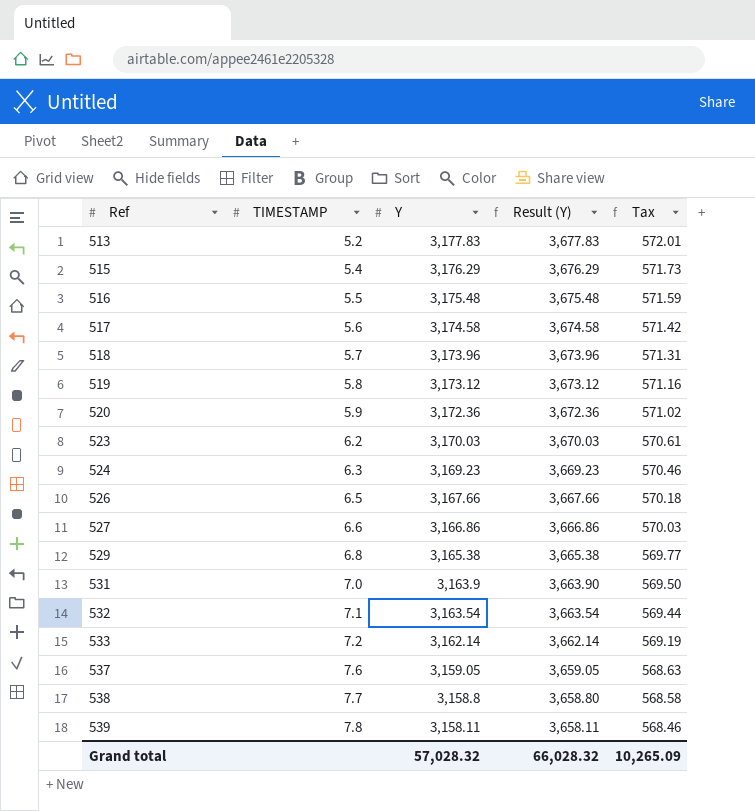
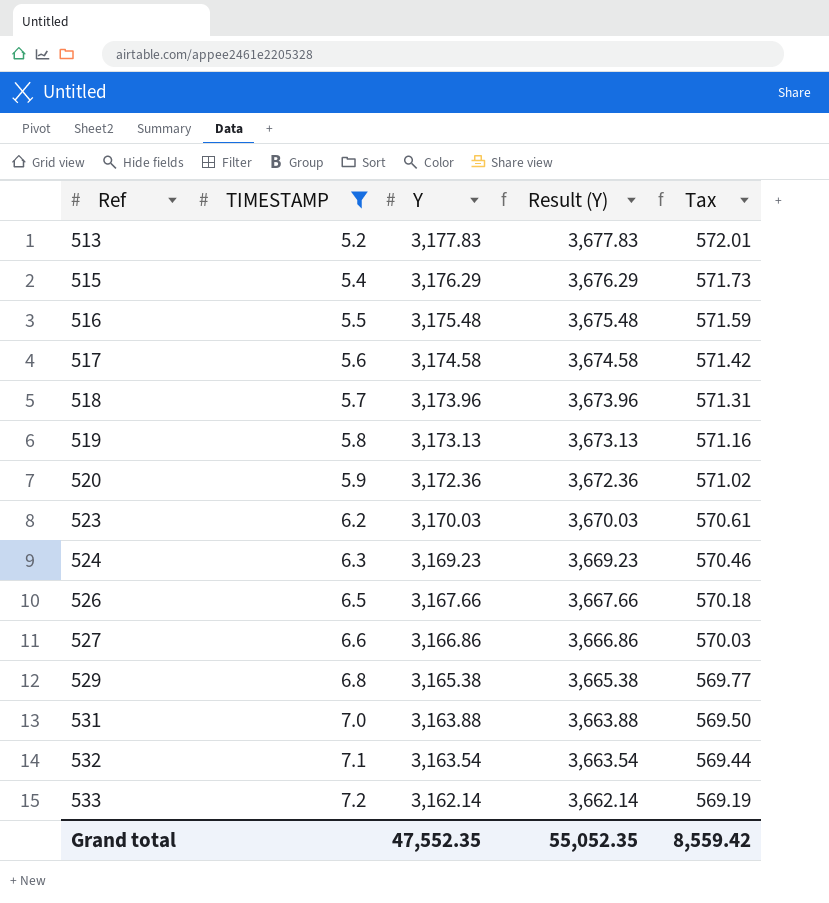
filter: none -> TIMESTAMP <= 7.2
519 | Y: 3,173.12 -> 3,173.13
519 | Result (Y): 3,673.12 -> 3,673.13
531 | Y: 3,163.9 -> 3,163.88
531 | Result (Y): 3,663.90 -> 3,663.88
Grand total | Y: 57,028.32 -> 47,552.35
Grand total | Result (Y): 66,028.32 -> 55,052.35
Grand total | Tax: 10,265.09 -> 8,559.42

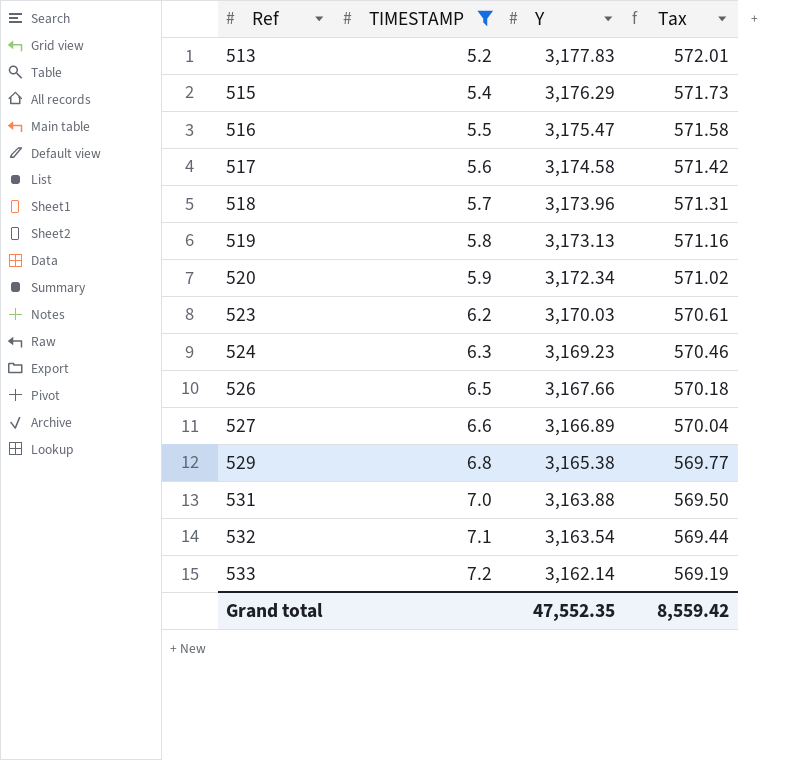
column Result (Y) | formula: [Y] + 500 -> none
516 | Y: 3,175.48 -> 3,175.47
516 | Tax: 571.59 -> 571.58
520 | Y: 3,172.36 -> 3,172.34
527 | Y: 3,166.86 -> 3,166.89
527 | Tax: 570.03 -> 570.04

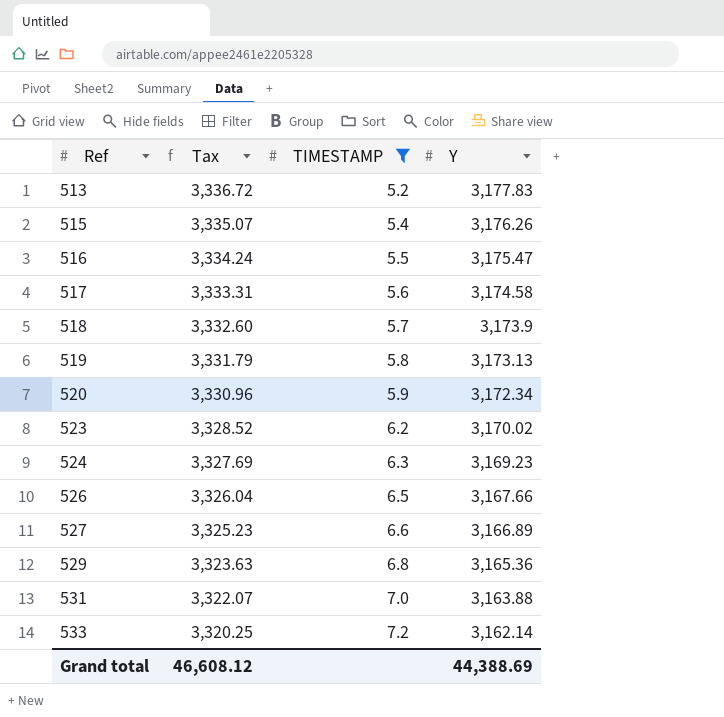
column Tax | formula: [Y] * 0.18 -> [Y] * 1.05
column Tax | position: 4 -> 2
row 532: 7.1 | 3,163.54 | 569.44 -> none
515 | Y: 3,176.29 -> 3,176.26
518 | Y: 3,173.96 -> 3,173.9
523 | Y: 3,170.03 -> 3,170.02
529 | Y: 3,165.38 -> 3,165.36
Grand total | Tax: 8,559.42 -> 46,608.12
Grand total | Y: 47,552.35 -> 44,388.69

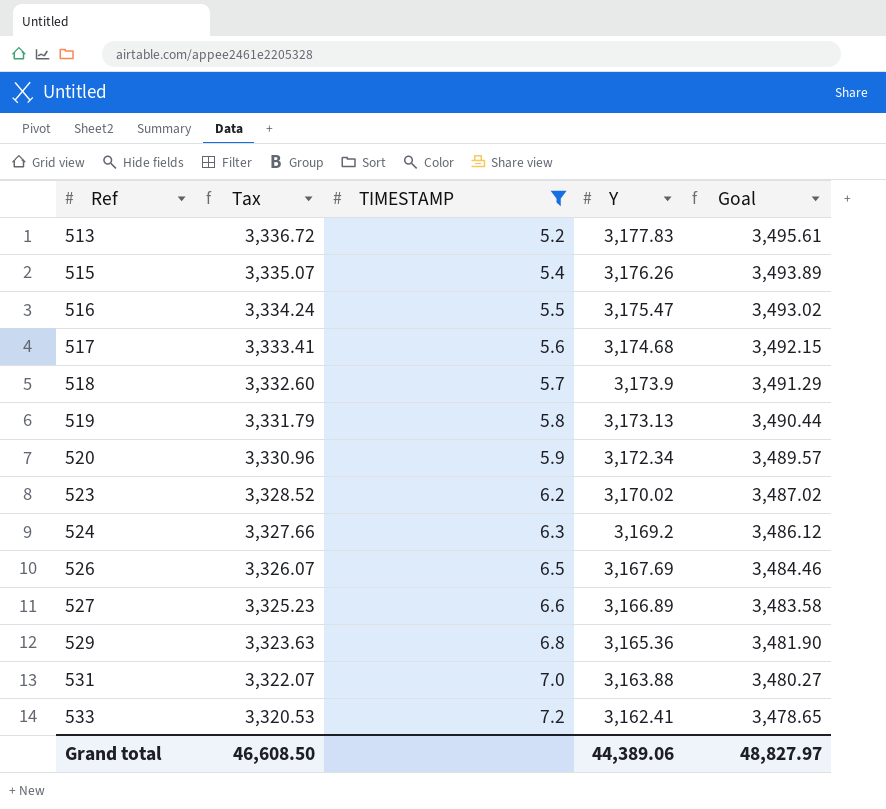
column Goal | formula: none -> [Y] * 1.1
517 | Tax: 3,333.31 -> 3,333.41
517 | Y: 3,174.58 -> 3,174.68
524 | Tax: 3,327.69 -> 3,327.66
524 | Y: 3,169.23 -> 3,169.2
526 | Tax: 3,326.04 -> 3,326.07
526 | Y: 3,167.66 -> 3,167.69
533 | Tax: 3,320.25 -> 3,320.53
533 | Y: 3,162.14 -> 3,162.41
Grand total | Tax: 46,608.12 -> 46,608.50
Grand total | Y: 44,388.69 -> 44,389.06

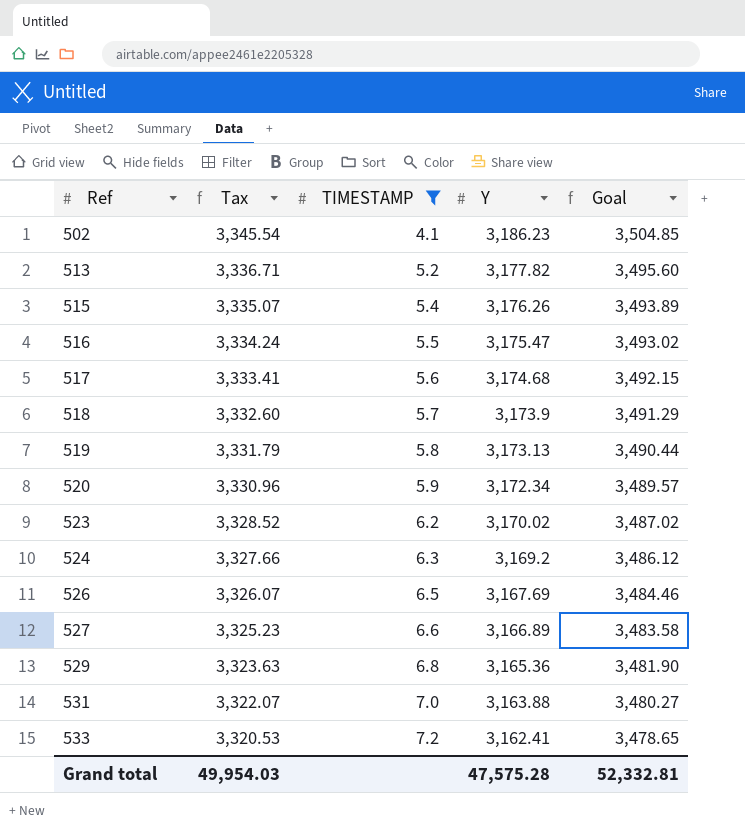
row 502: none -> 3,345.54 | 4.1 | 3,186.23 | 3,504.85
513 | Tax: 3,336.72 -> 3,336.71
513 | Y: 3,177.83 -> 3,177.82
513 | Goal: 3,495.61 -> 3,495.60
Grand total | Tax: 46,608.50 -> 49,954.03
Grand total | Y: 44,389.06 -> 47,575.28
Grand total | Goal: 48,827.97 -> 52,332.81

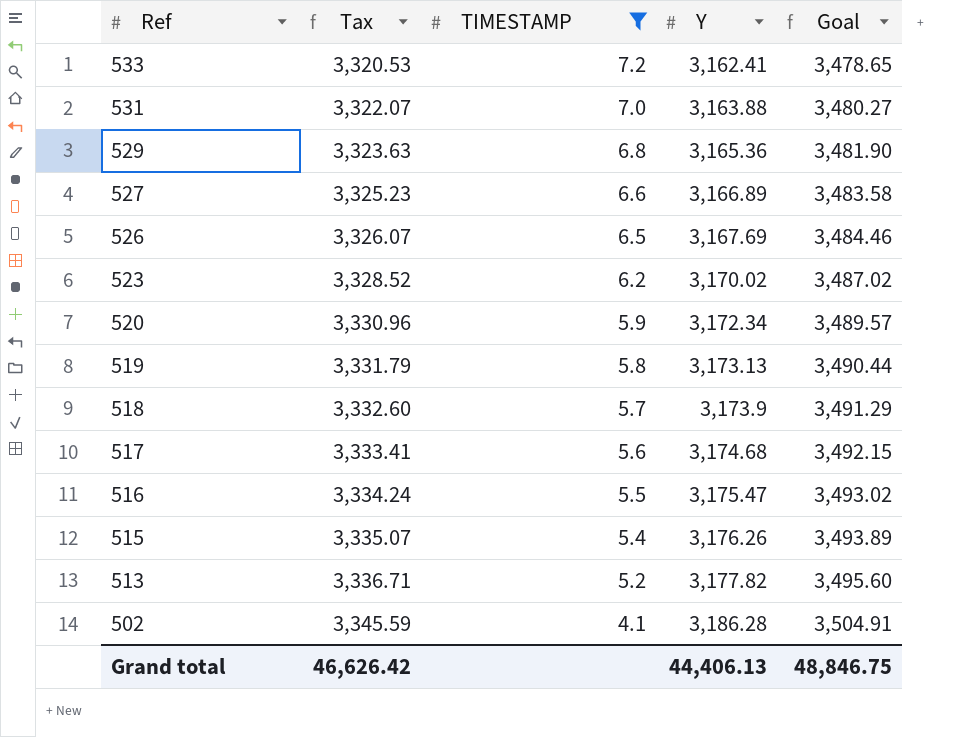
row order: Ref ascending -> Ref descending
row 524: 3,327.66 | 6.3 | 3,169.2 | 3,486.12 -> none
502 | Tax: 3,345.54 -> 3,345.59
502 | Y: 3,186.23 -> 3,186.28
502 | Goal: 3,504.85 -> 3,504.91
Grand total | Tax: 49,954.03 -> 46,626.42
Grand total | Y: 47,575.28 -> 44,406.13
Grand total | Goal: 52,332.81 -> 48,846.75

